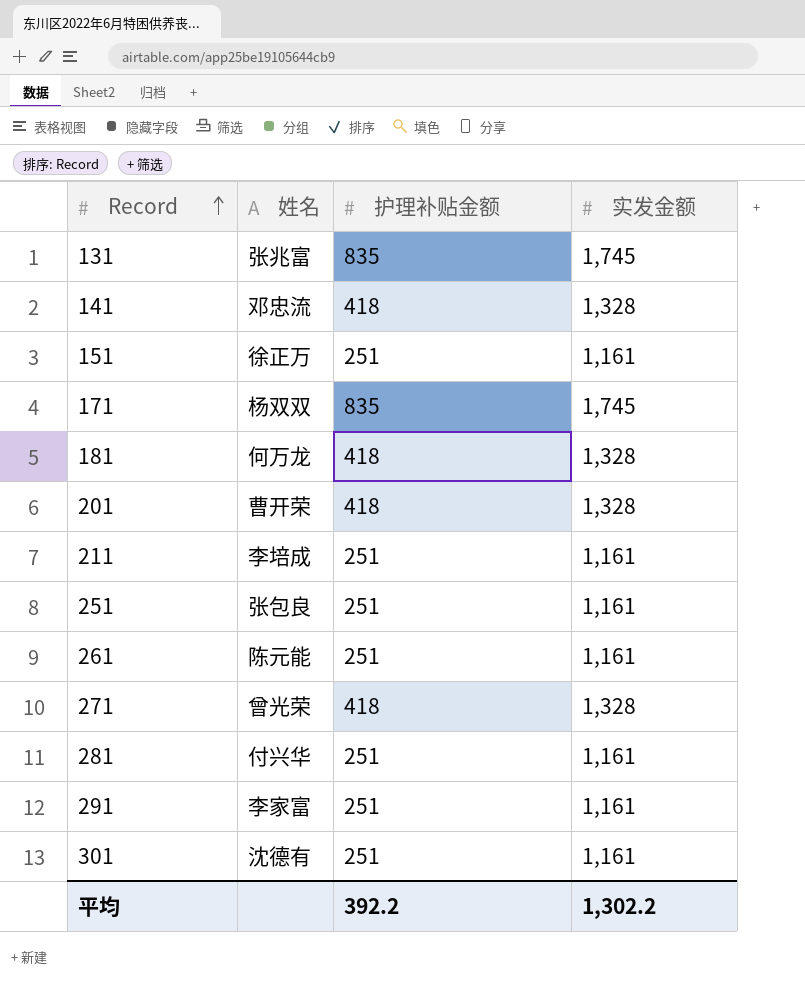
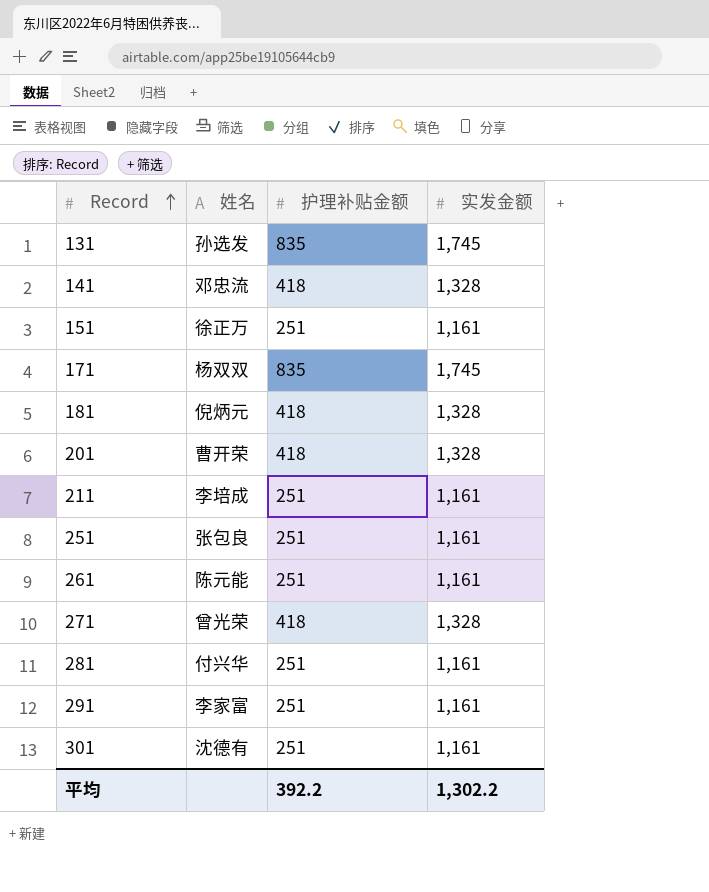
131 | 姓名: 张兆富 -> 孙选发
181 | 姓名: 何万龙 -> 倪炳元

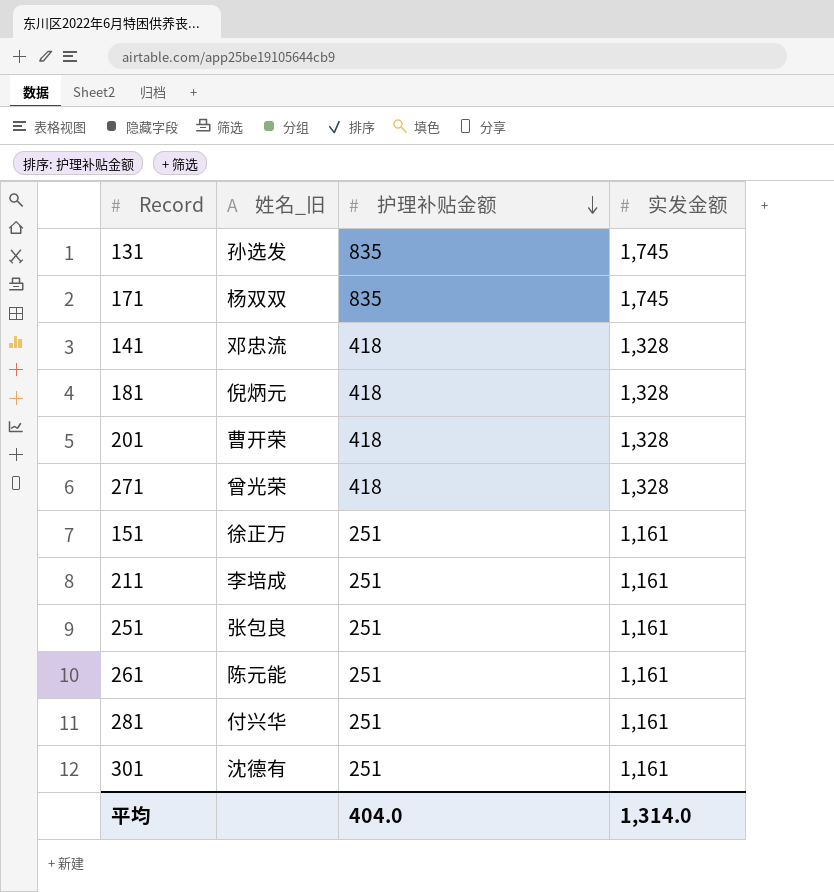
row order: Record ascending -> 护理补贴金额 descending
column name: 姓名 -> 姓名_旧
row 291: 李家富 | 251 | 1,161 -> none
平均 | 护理补贴金额: 392.2 -> 404.0
平均 | 实发金额: 1,302.2 -> 1,314.0

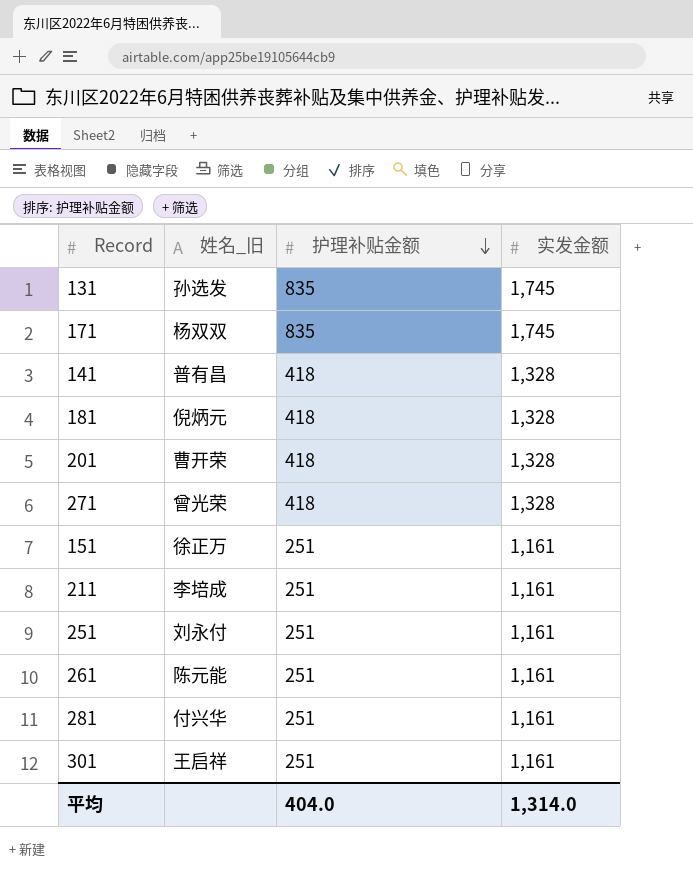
141 | 姓名_旧: 邓忠流 -> 普有昌
251 | 姓名_旧: 张包良 -> 刘永付
301 | 姓名_旧: 沈德有 -> 王启祥

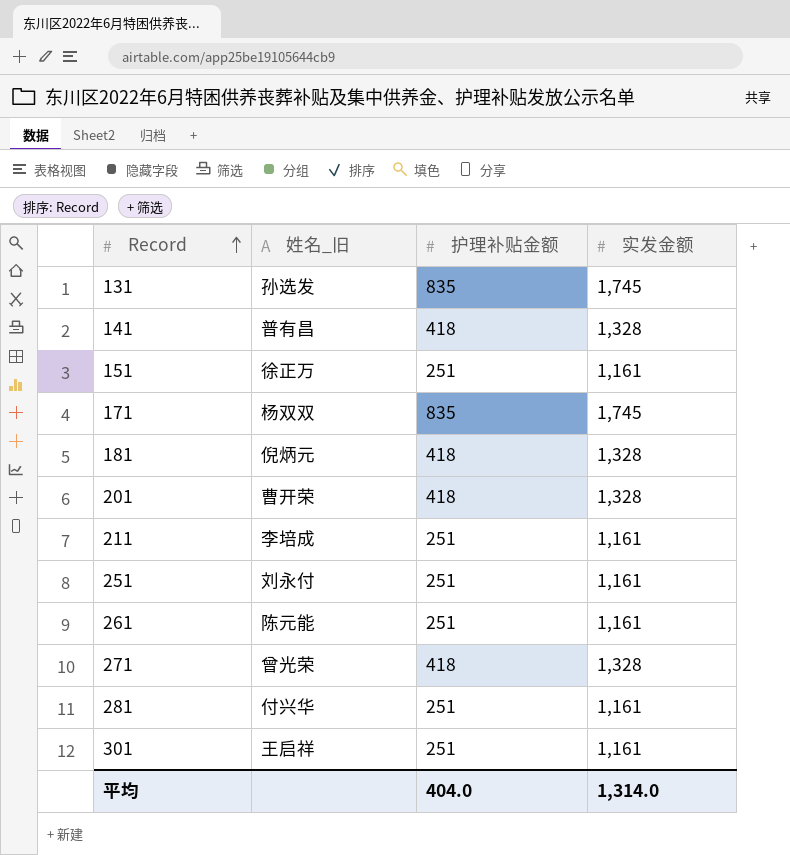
row order: 护理补贴金额 descending -> Record ascending

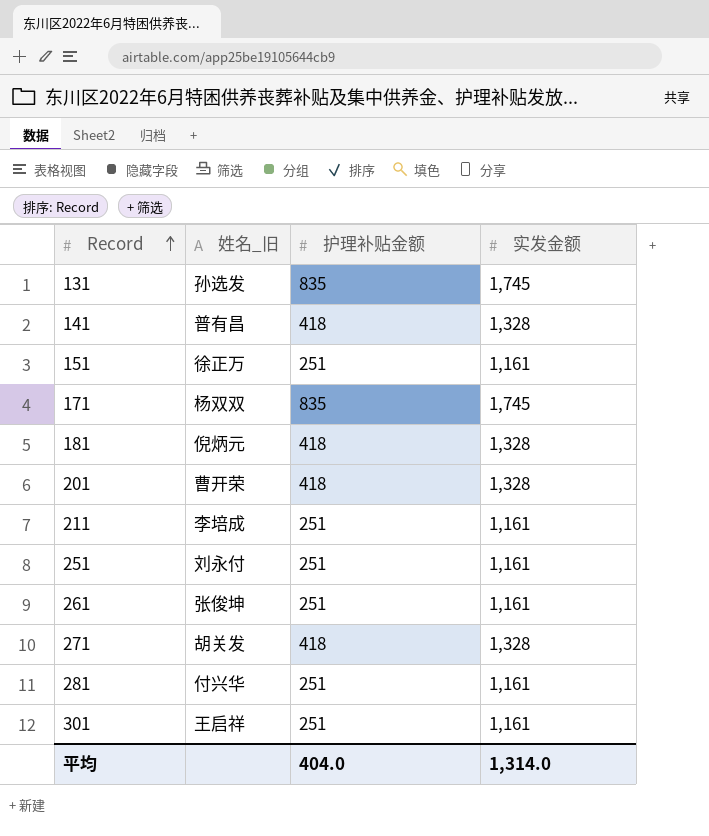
261 | 姓名_旧: 陈元能 -> 张俊坤
271 | 姓名_旧: 曾光荣 -> 胡关发

